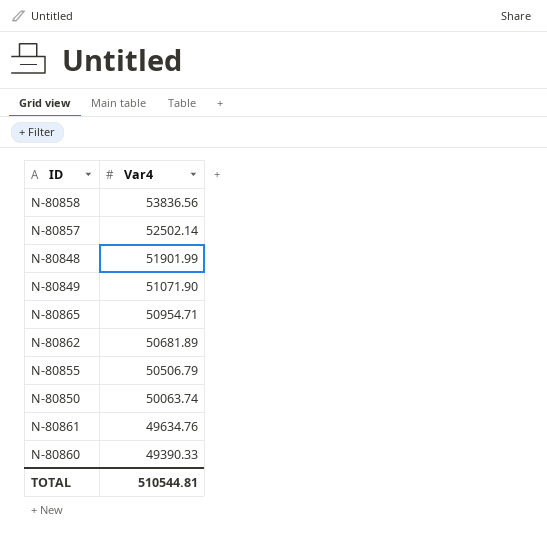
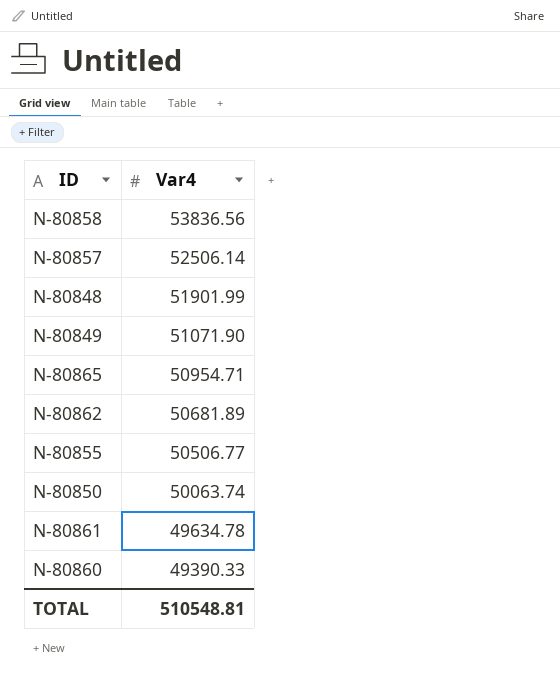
N-80857 | Var4: 52502.14 -> 52506.14
N-80855 | Var4: 50506.79 -> 50506.77
N-80861 | Var4: 49634.76 -> 49634.78
TOTAL | Var4: 510544.81 -> 510548.81

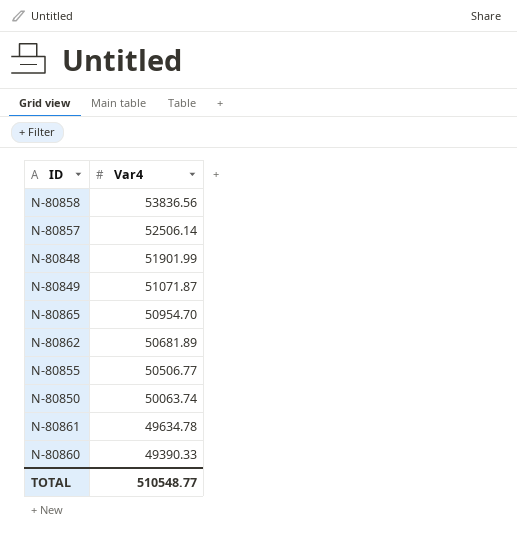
N-80849 | Var4: 51071.90 -> 51071.87
N-80865 | Var4: 50954.71 -> 50954.70
TOTAL | Var4: 510548.81 -> 510548.77

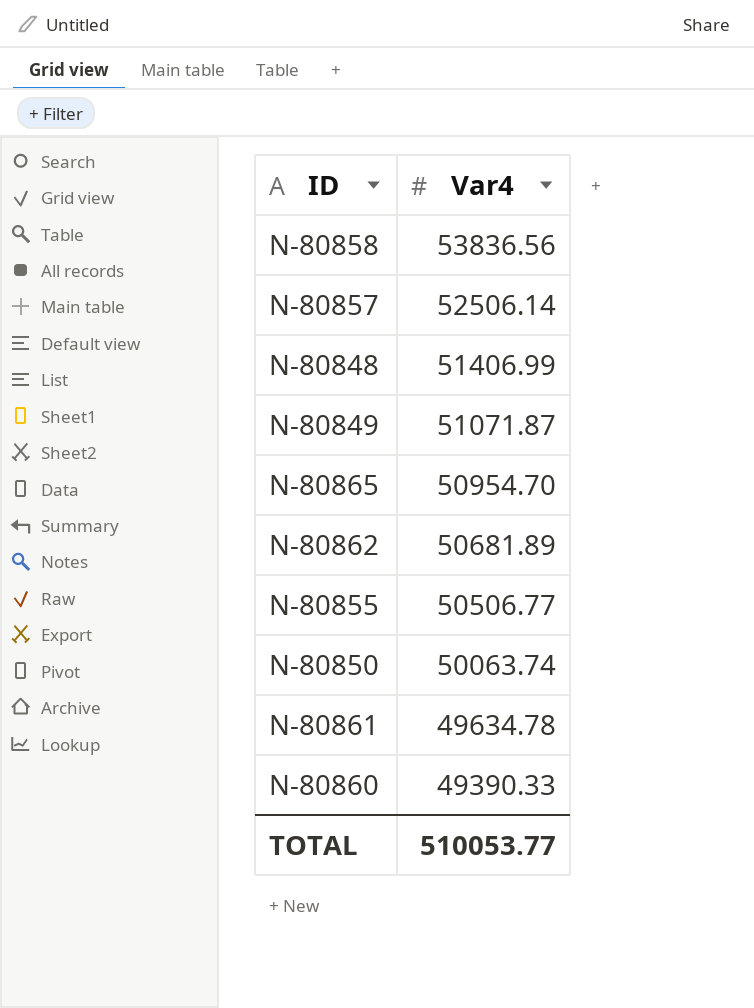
N-80848 | Var4: 51901.99 -> 51406.99
TOTAL | Var4: 510548.77 -> 510053.77

